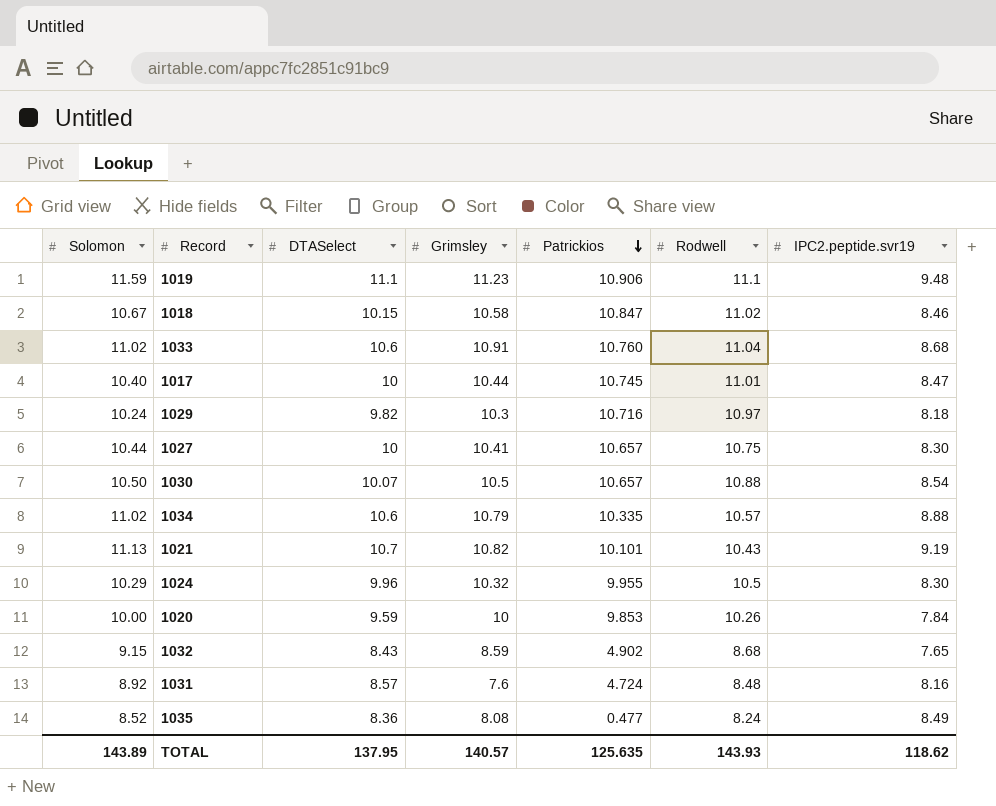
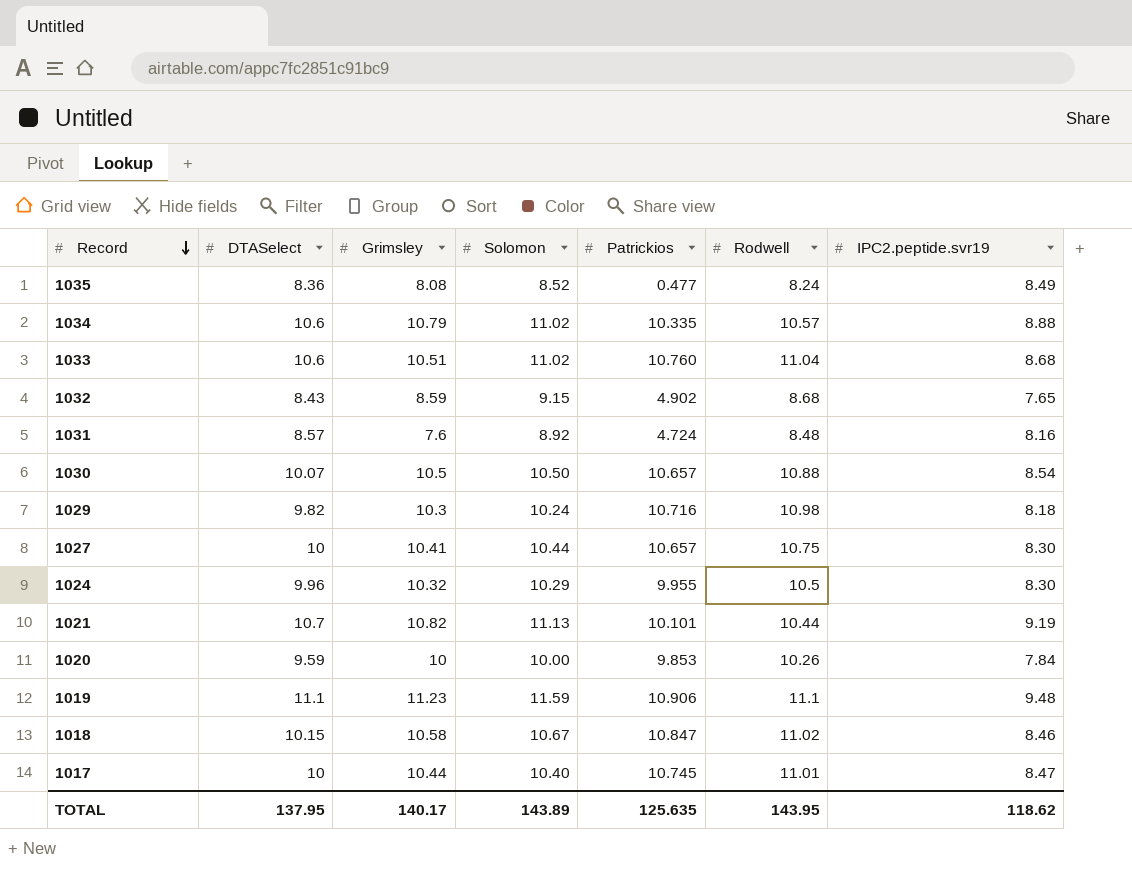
row order: Patrickios descending -> Record descending
column Solomon | position: 1 -> 4
1033 | Grimsley: 10.91 -> 10.51
1029 | Rodwell: 10.97 -> 10.98
1021 | Rodwell: 10.43 -> 10.44
TOTAL | Grimsley: 140.57 -> 140.17
TOTAL | Rodwell: 143.93 -> 143.95

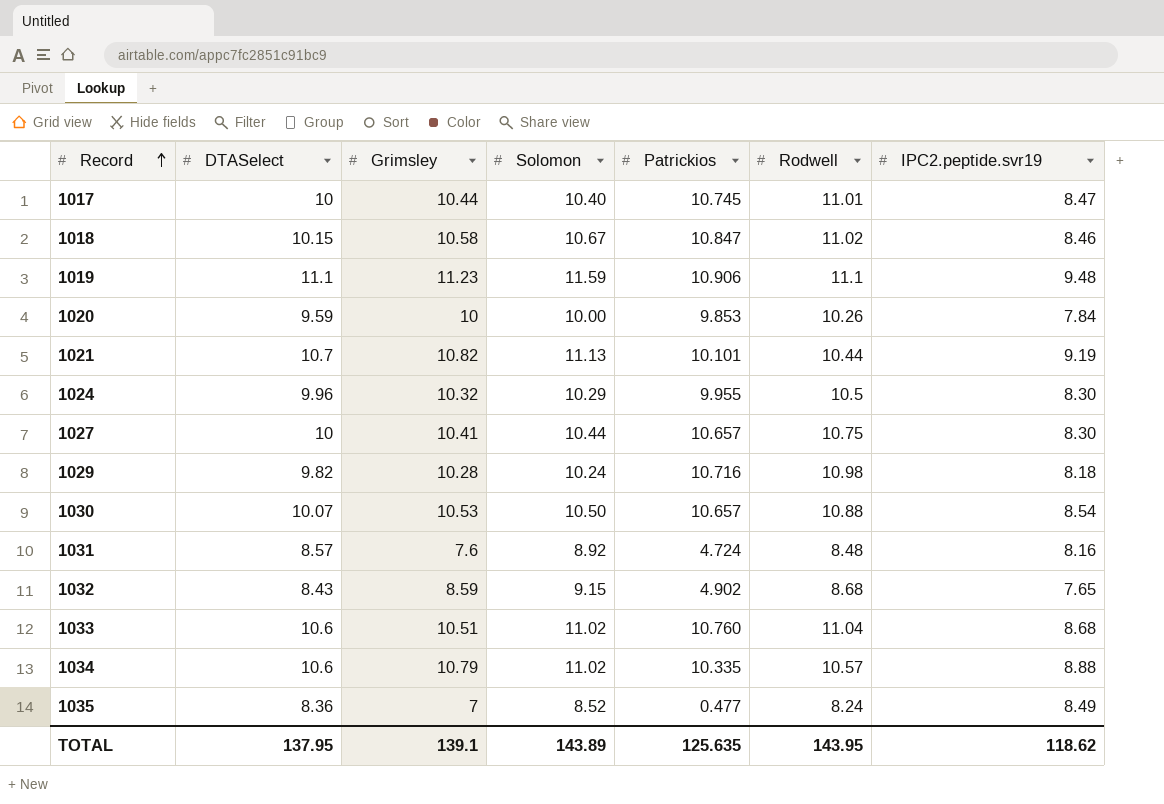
row order: Record descending -> Record ascending
1029 | Grimsley: 10.3 -> 10.28
1030 | Grimsley: 10.5 -> 10.53
1035 | Grimsley: 8.08 -> 7
TOTAL | Grimsley: 140.17 -> 139.1

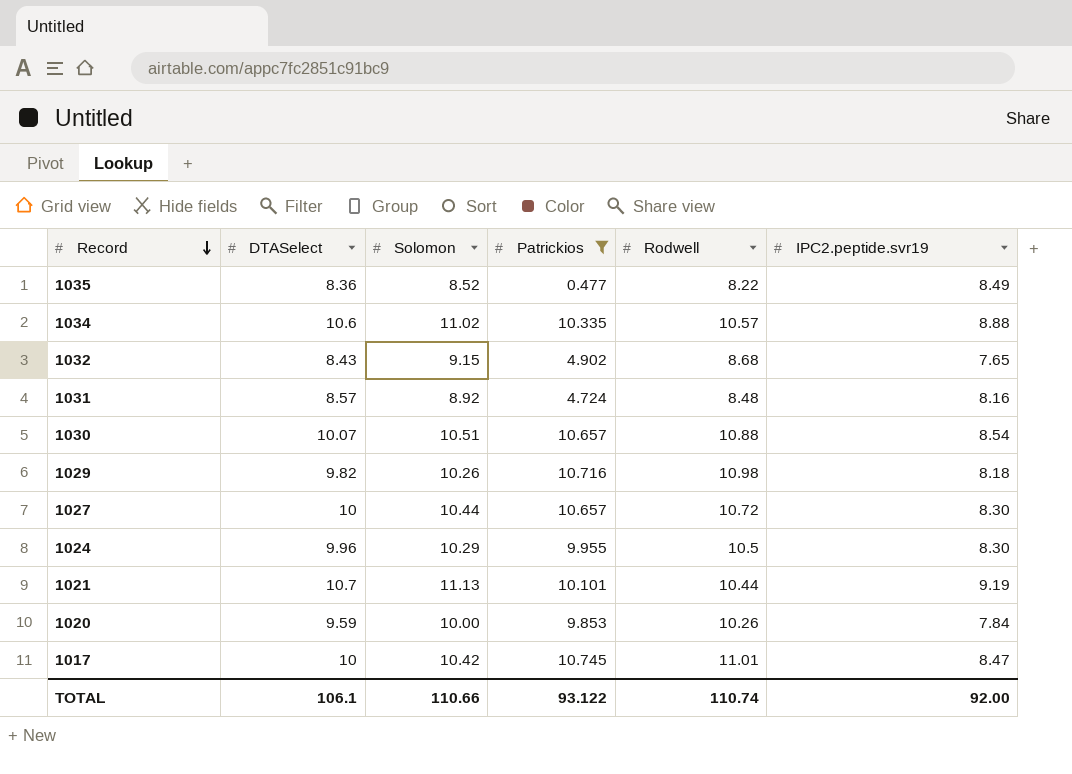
filter: none -> Patrickios <= 10.745
row order: Record ascending -> Record descending
column Grimsley | position: 3 -> none
1035 | Rodwell: 8.24 -> 8.22
1030 | Solomon: 10.50 -> 10.51
1029 | Solomon: 10.24 -> 10.26
1027 | Rodwell: 10.75 -> 10.72
1017 | Solomon: 10.40 -> 10.42
TOTAL | DTASelect: 137.95 -> 106.1
TOTAL | Solomon: 143.89 -> 110.66
TOTAL | Patrickios: 125.635 -> 93.122
TOTAL | Rodwell: 143.95 -> 110.74
TOTAL | IPC2.peptide.svr19: 118.62 -> 92.00

